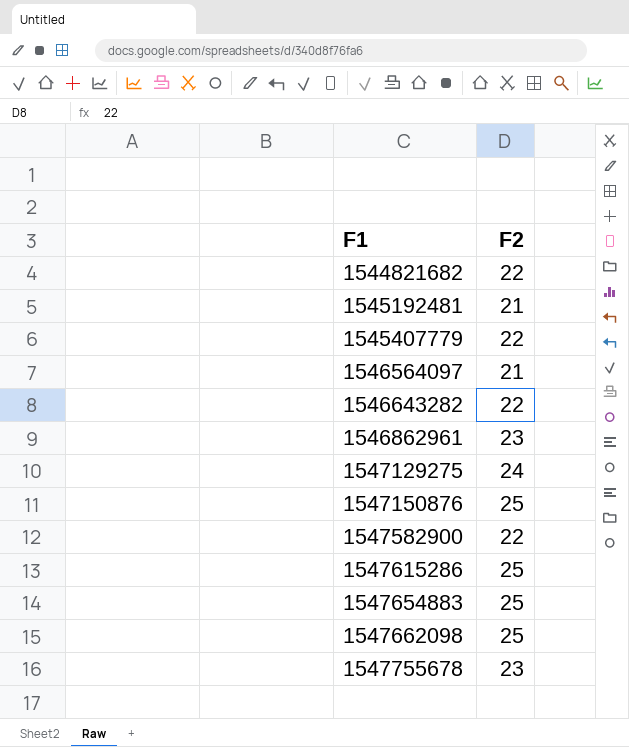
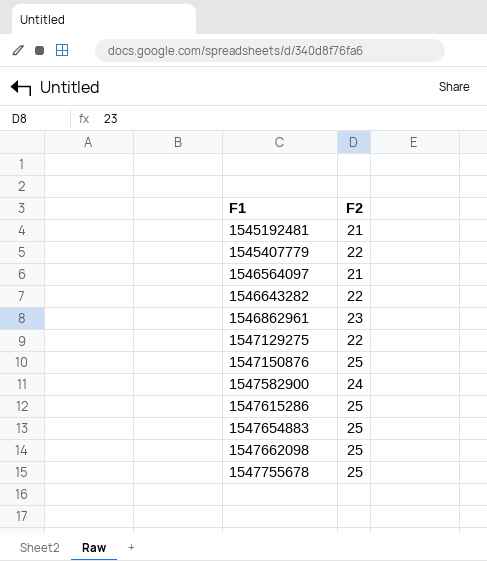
row 1544821682: 22 -> none
1547129275 | F2: 24 -> 22
1547582900 | F2: 22 -> 24
1547755678 | F2: 23 -> 25

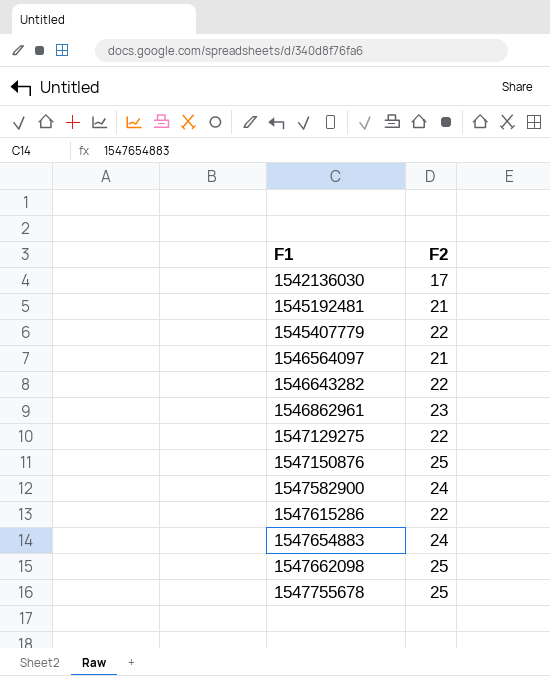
row 1542136030: none -> 17
1547615286 | F2: 25 -> 22
1547654883 | F2: 25 -> 24

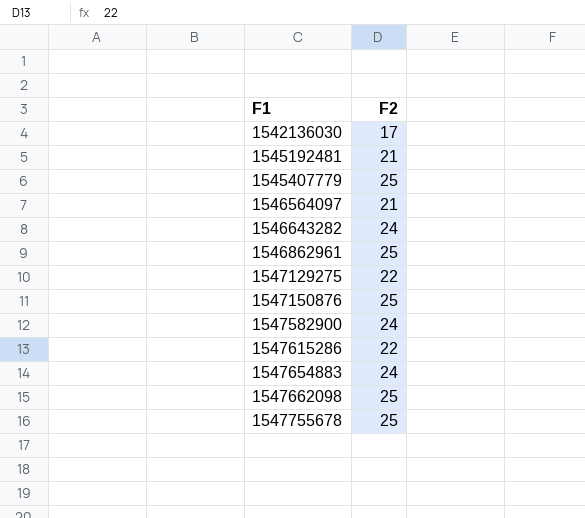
1545407779 | F2: 22 -> 25
1546643282 | F2: 22 -> 24
1546862961 | F2: 23 -> 25

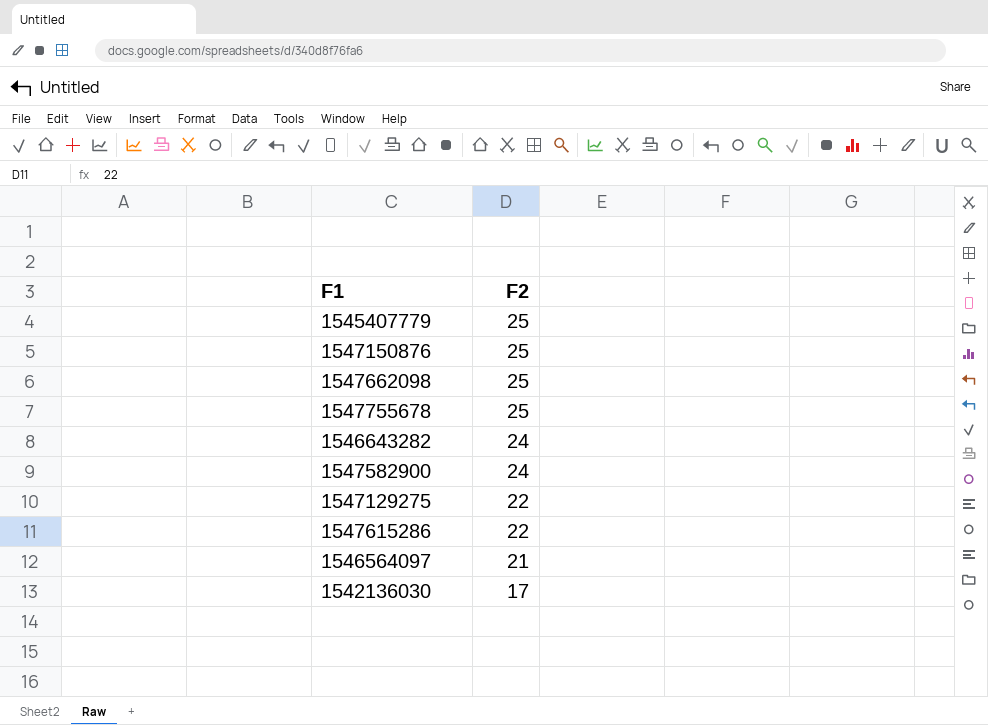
row order: F1 ascending -> F2 descending
row 1545192481: 21 -> none
row 1546862961: 25 -> none
row 1547654883: 24 -> none

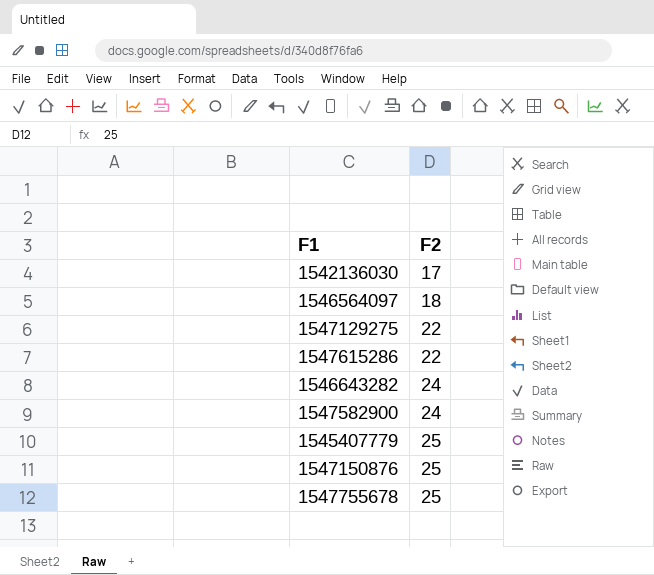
row order: F2 descending -> F2 ascending
row 1547662098: 25 -> none
1546564097 | F2: 21 -> 18

